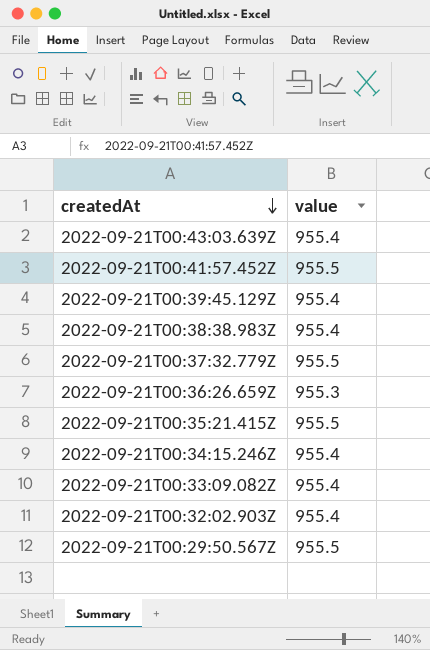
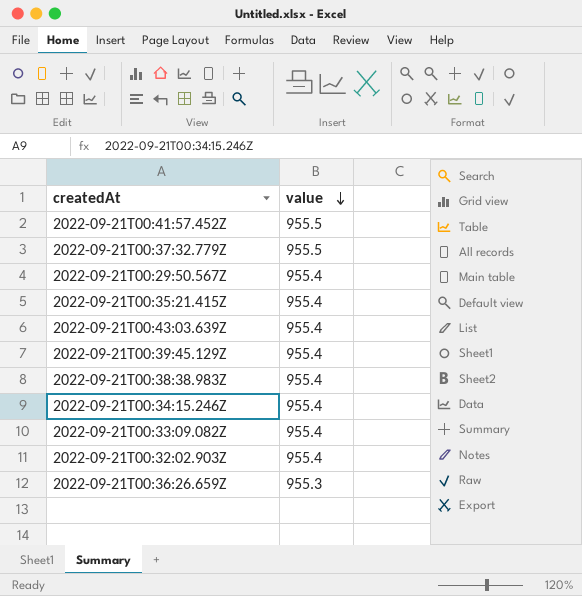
row order: createdAt descending -> value descending
2022-09-21T00:29:50.567Z | value: 955.5 -> 955.4
2022-09-21T00:35:21.415Z | value: 955.5 -> 955.4

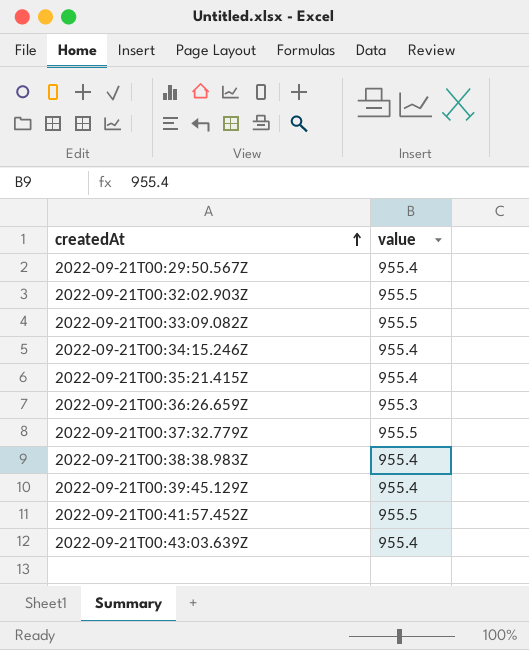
row order: value descending -> createdAt ascending
2022-09-21T00:32:02.903Z | value: 955.4 -> 955.5
2022-09-21T00:33:09.082Z | value: 955.4 -> 955.5

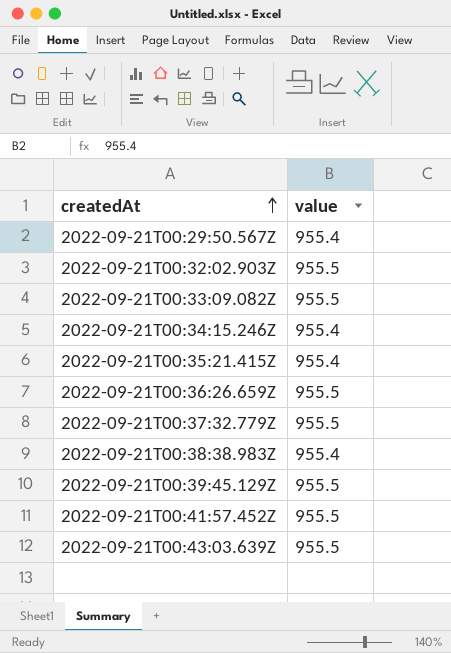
2022-09-21T00:36:26.659Z | value: 955.3 -> 955.5
2022-09-21T00:39:45.129Z | value: 955.4 -> 955.5
2022-09-21T00:43:03.639Z | value: 955.4 -> 955.5

